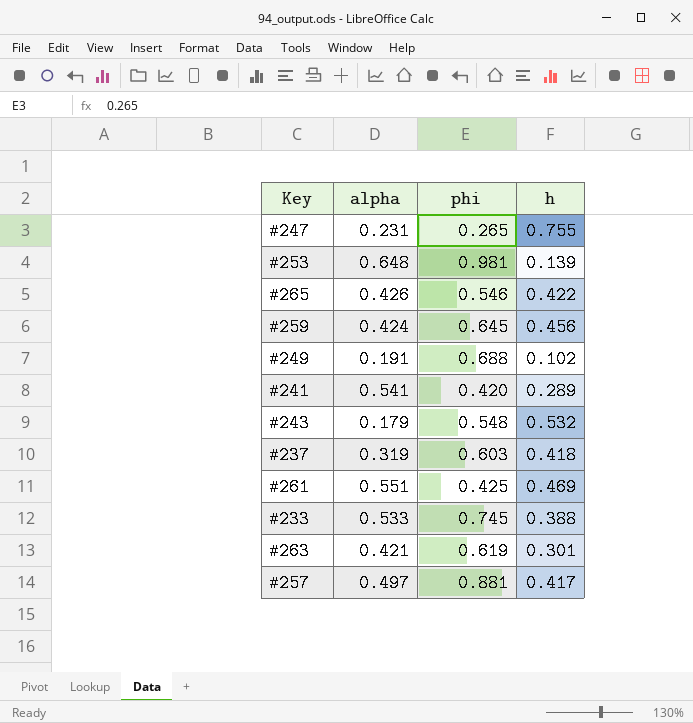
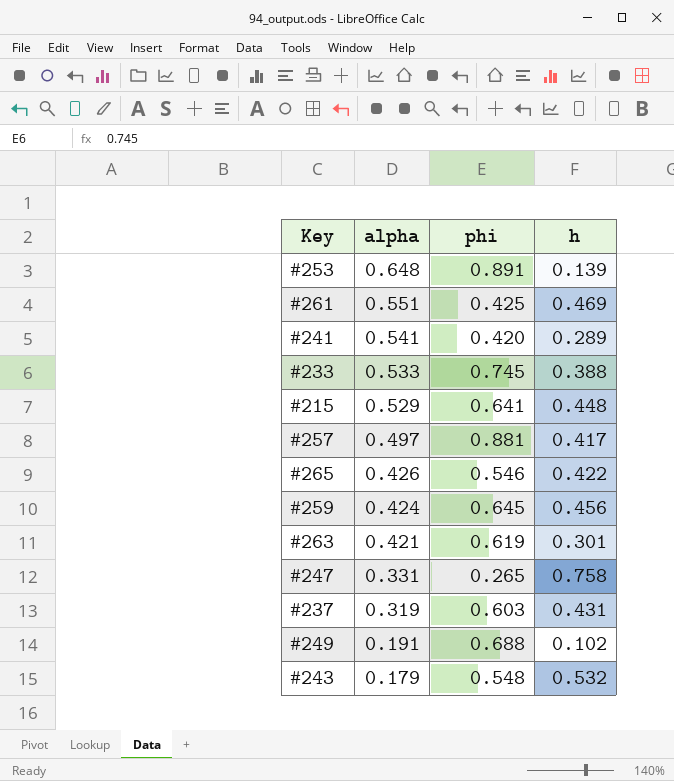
row order: none -> alpha descending
#253 | phi: 0.981 -> 0.891
row #215: none -> 0.529 | 0.641 | 0.448
#247 | alpha: 0.231 -> 0.331
#247 | h: 0.755 -> 0.758
#237 | h: 0.418 -> 0.431

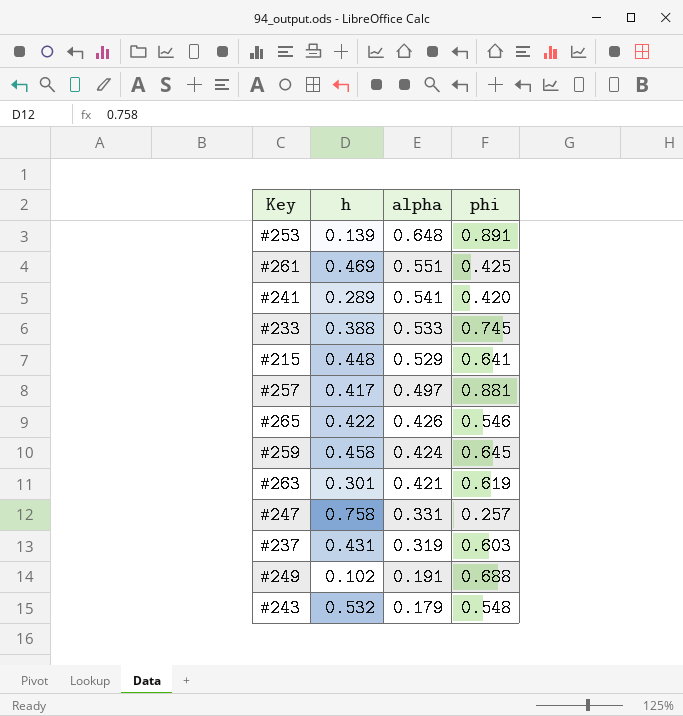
column h | position: 4 -> 2
#259 | h: 0.456 -> 0.458
#247 | phi: 0.265 -> 0.257

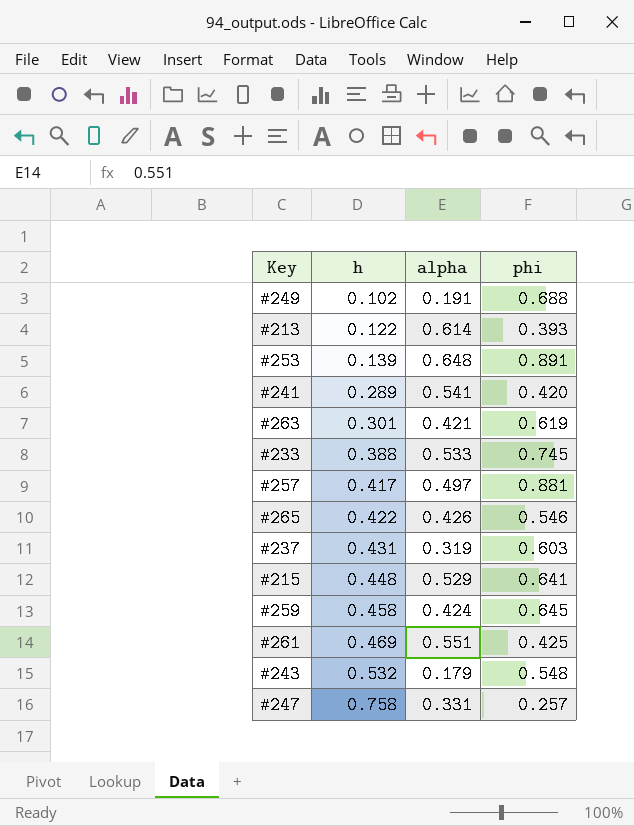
row order: alpha descending -> h ascending
row #213: none -> 0.122 | 0.614 | 0.393

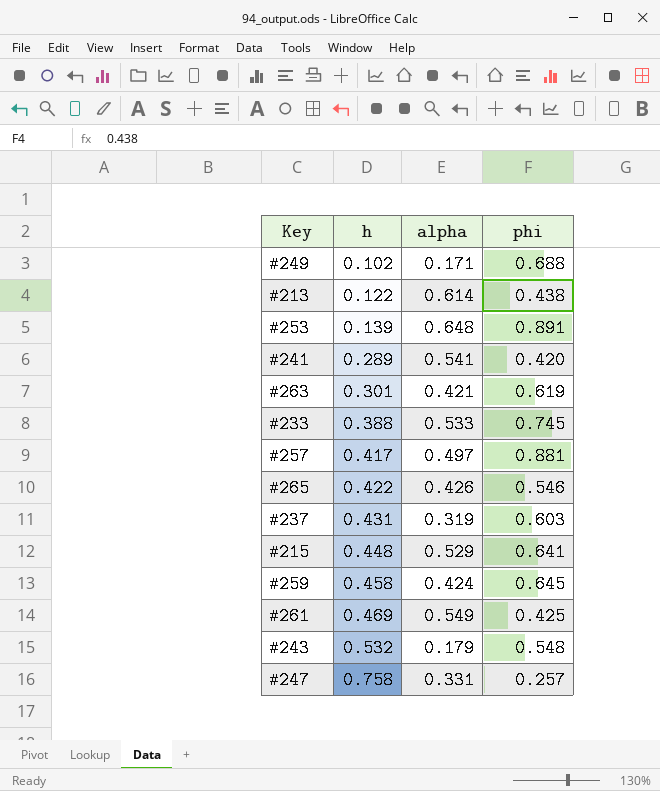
#249 | alpha: 0.191 -> 0.171
#213 | phi: 0.393 -> 0.438
#261 | alpha: 0.551 -> 0.549

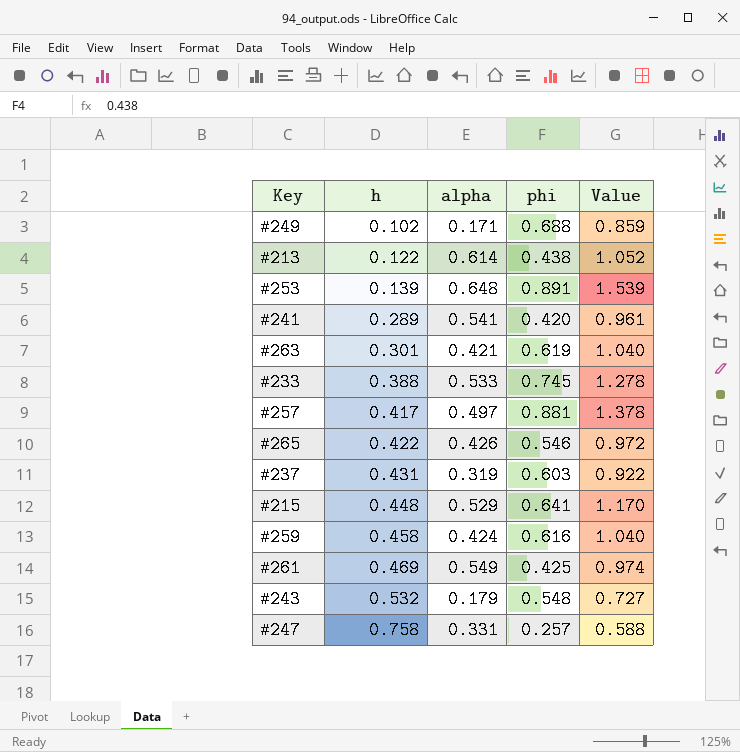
column Value | formula: none -> [alpha] + [phi]
#259 | phi: 0.645 -> 0.616

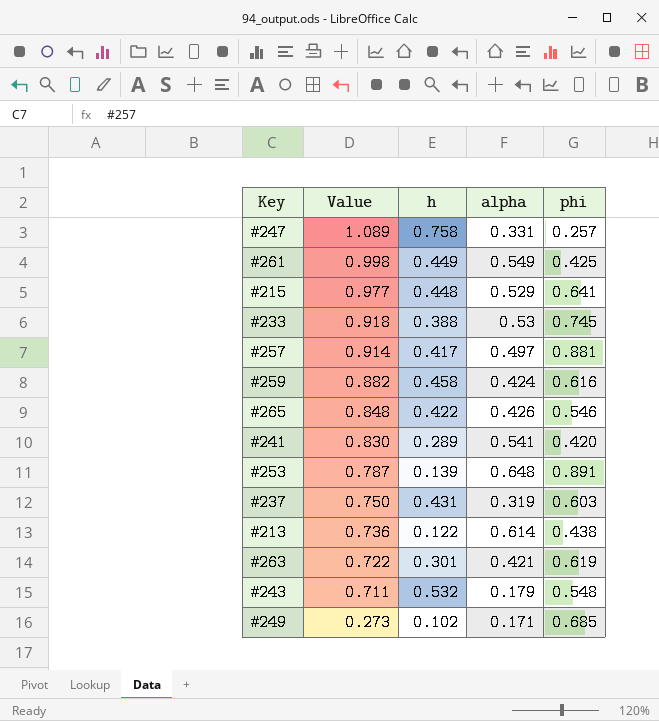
row order: h ascending -> Value descending
column Value | formula: [alpha] + [phi] -> [h] + [alpha]
column Value | position: 5 -> 2
#261 | h: 0.469 -> 0.449
#233 | alpha: 0.533 -> 0.53
#249 | phi: 0.688 -> 0.685

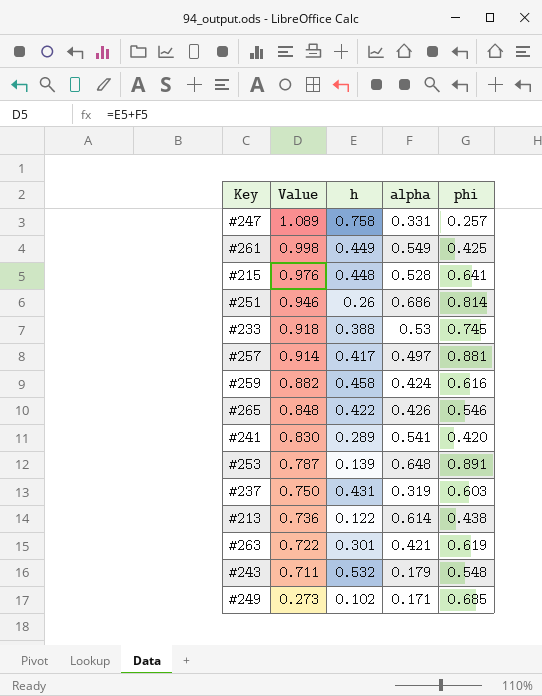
#215 | Value: 0.977 -> 0.976
#215 | alpha: 0.529 -> 0.528
row #251: none -> 0.946 | 0.26 | 0.686 | 0.814

